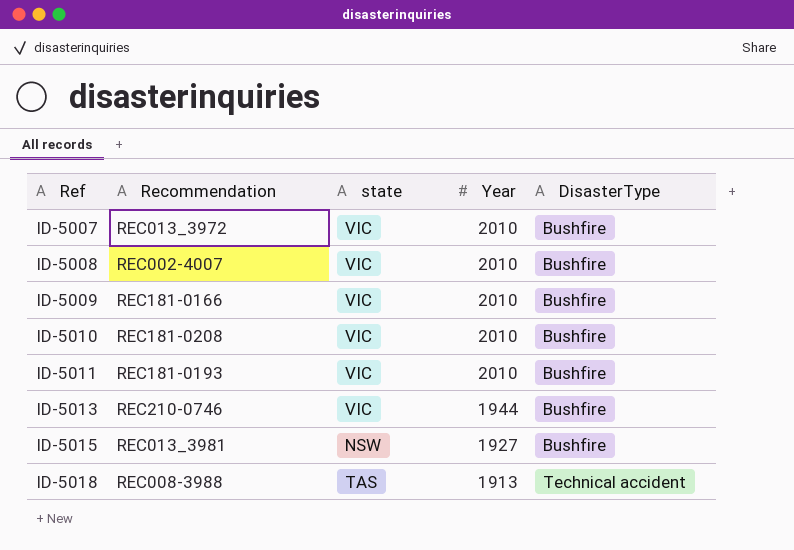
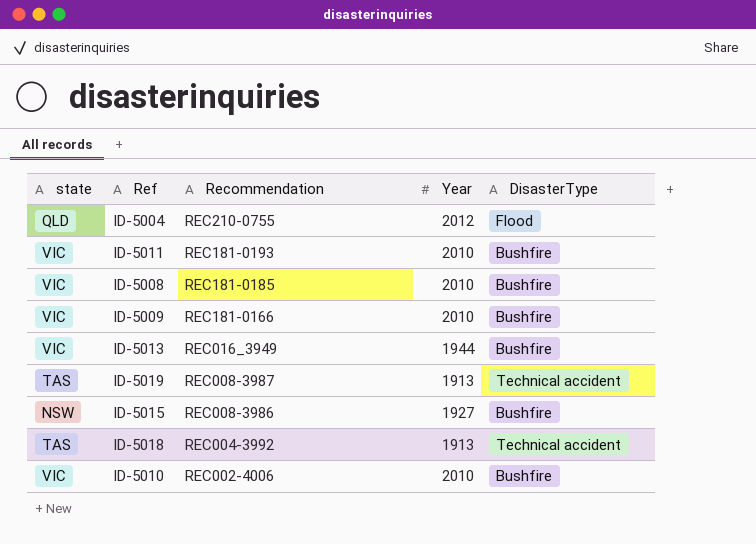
row order: Ref ascending -> Recommendation descending
column state | position: 3 -> 1
row ID-5007: REC013_3972 | VIC | 2010 | Bushfire -> none
row ID-5004: none -> QLD | REC210-0755 | 2012 | Flood
ID-5008 | Recommendation: REC002-4007 -> REC181-0185
ID-5013 | Recommendation: REC210-0746 -> REC016_3949
row ID-5019: none -> TAS | REC008-3987 | 1913 | Technical accident
ID-5015 | Recommendation: REC013_3981 -> REC008-3986
ID-5018 | Recommendation: REC008-3988 -> REC004-3992
ID-5010 | Recommendation: REC181-0208 -> REC002-4006

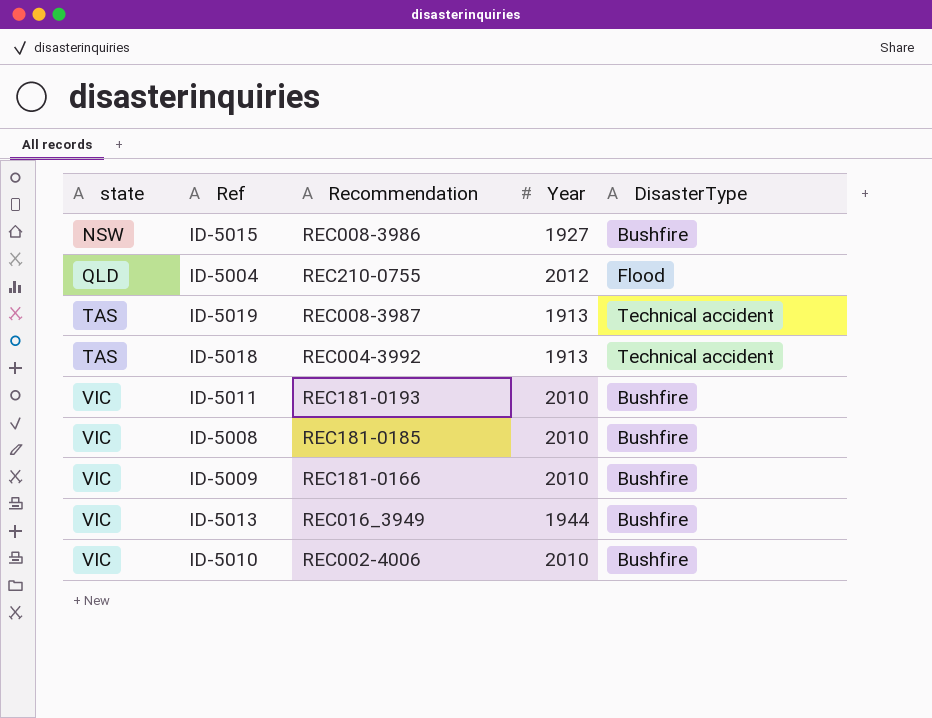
row order: Recommendation descending -> state ascending

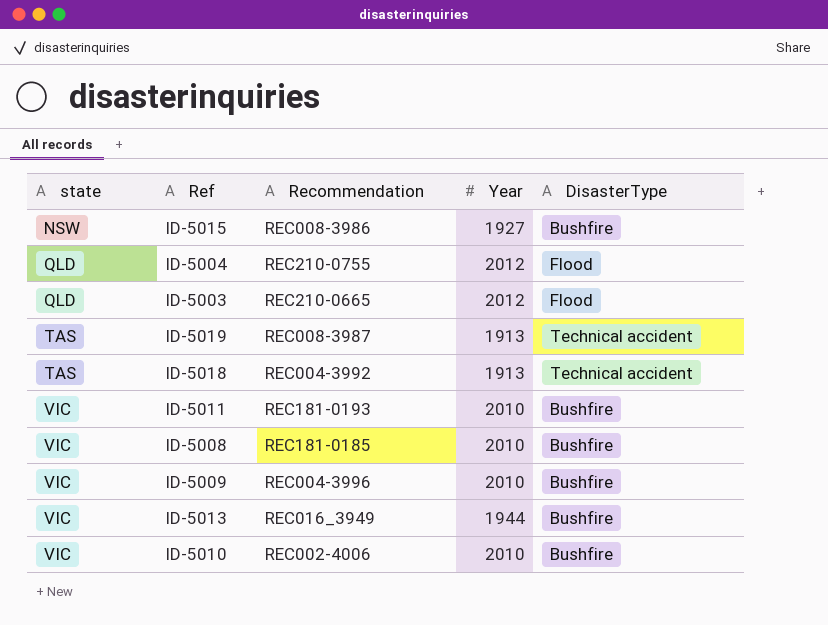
row ID-5003: none -> QLD | REC210-0665 | 2012 | Flood
ID-5009 | Recommendation: REC181-0166 -> REC004-3996

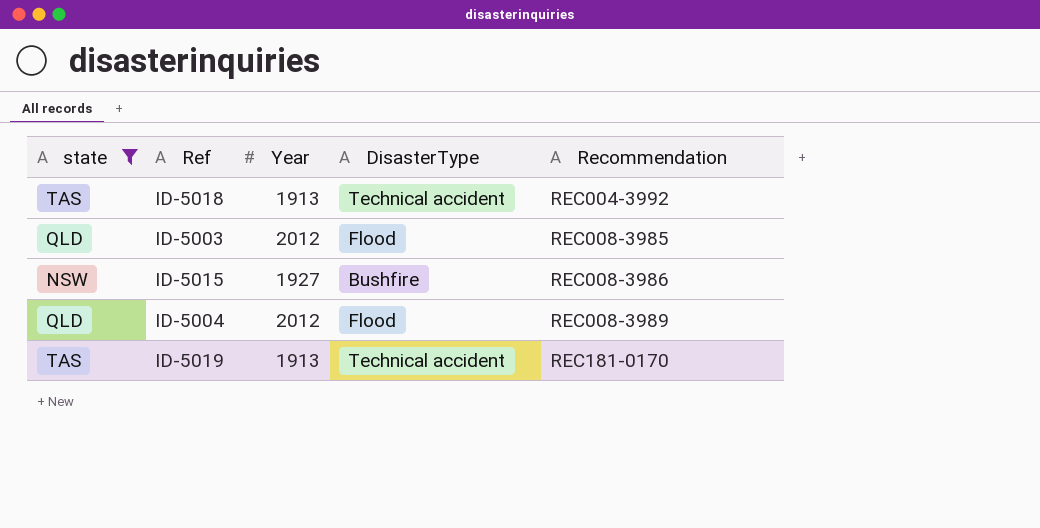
filter: none -> state != VIC
row order: state ascending -> Recommendation ascending
column Recommendation | position: 3 -> 5
ID-5003 | Recommendation: REC210-0665 -> REC008-3985
ID-5004 | Recommendation: REC210-0755 -> REC008-3989
ID-5019 | Recommendation: REC008-3987 -> REC181-0170

